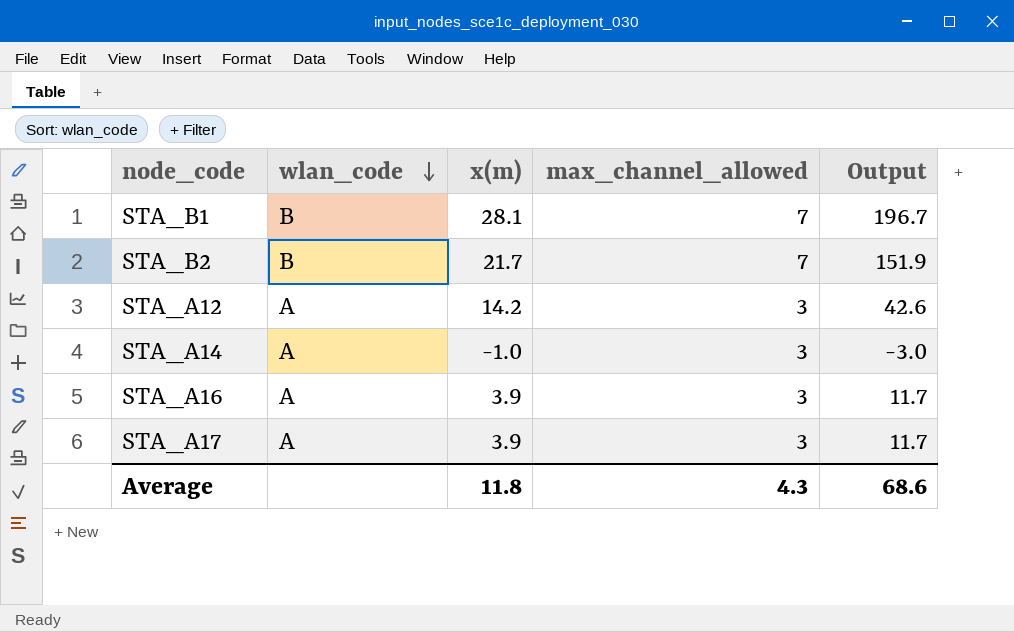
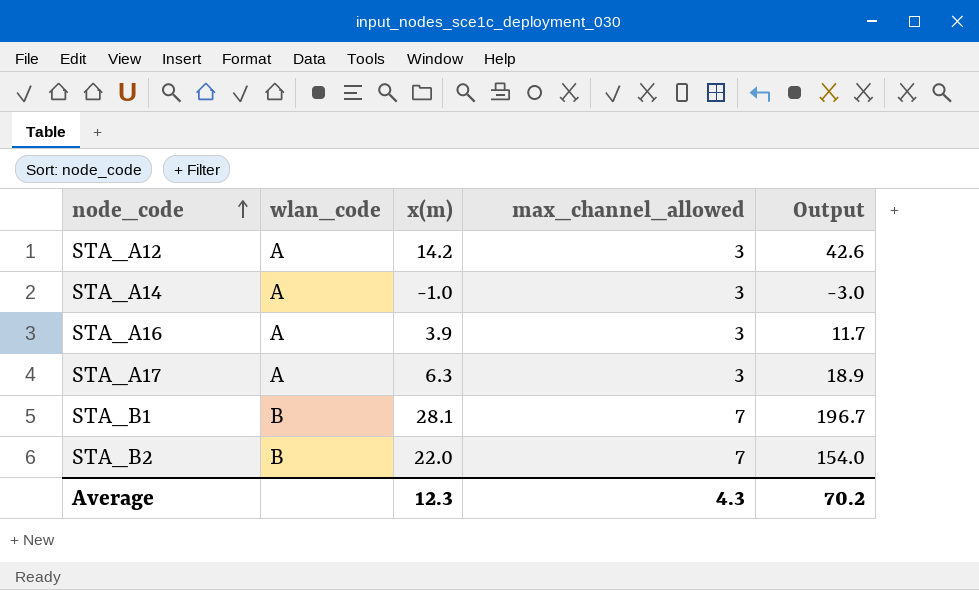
row order: wlan_code descending -> node_code ascending
STA_A17 | x(m): 3.9 -> 6.3
STA_A17 | Output: 11.7 -> 18.9
STA_B2 | x(m): 21.7 -> 22.0
STA_B2 | Output: 151.9 -> 154.0
Average | x(m): 11.8 -> 12.3
Average | Output: 68.6 -> 70.2

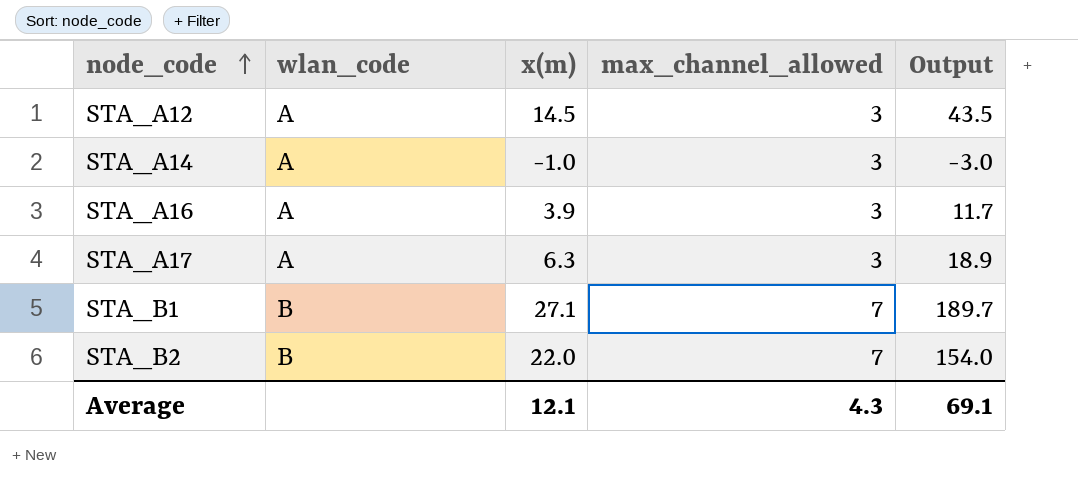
STA_A12 | x(m): 14.2 -> 14.5
STA_A12 | Output: 42.6 -> 43.5
STA_B1 | x(m): 28.1 -> 27.1
STA_B1 | Output: 196.7 -> 189.7
Average | x(m): 12.3 -> 12.1
Average | Output: 70.2 -> 69.1

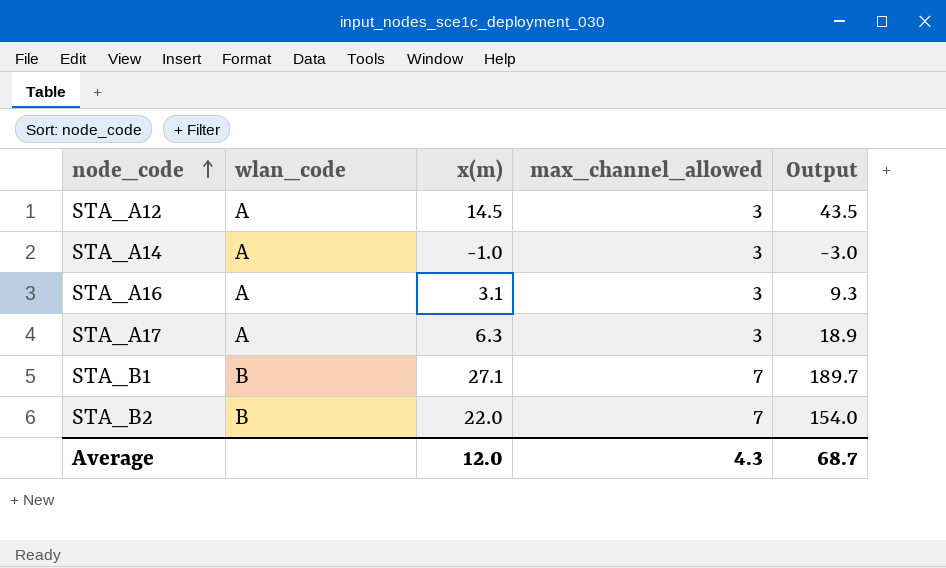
STA_A16 | x(m): 3.9 -> 3.1
STA_A16 | Output: 11.7 -> 9.3
Average | x(m): 12.1 -> 12.0
Average | Output: 69.1 -> 68.7

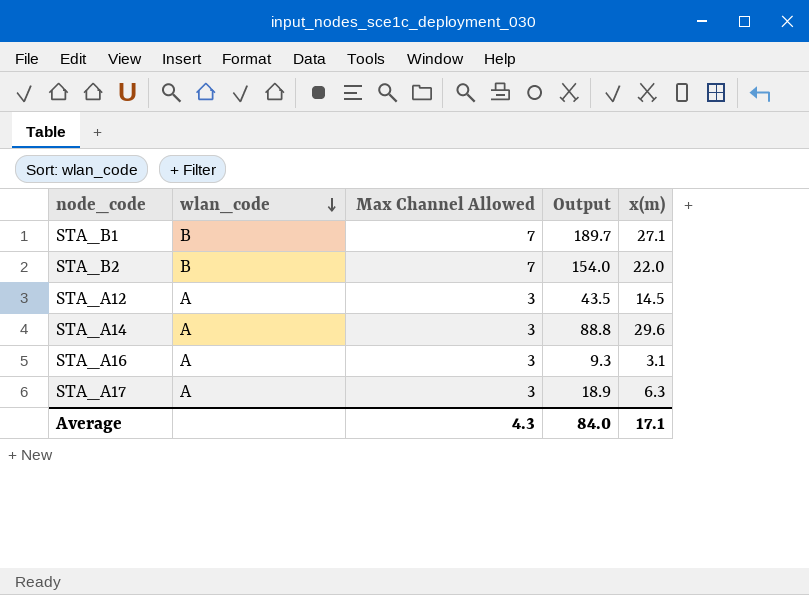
row order: node_code ascending -> wlan_code descending
column name: max_channel_allowed -> Max Channel Allowed
column x(m) | position: 3 -> 5
STA_A14 | Output: -3.0 -> 88.8
STA_A14 | x(m): -1.0 -> 29.6
Average | Output: 68.7 -> 84.0
Average | x(m): 12.0 -> 17.1

